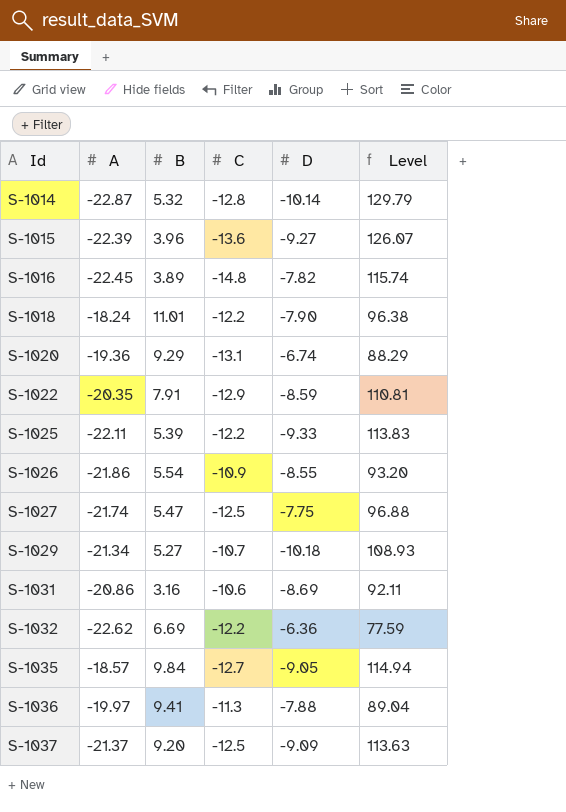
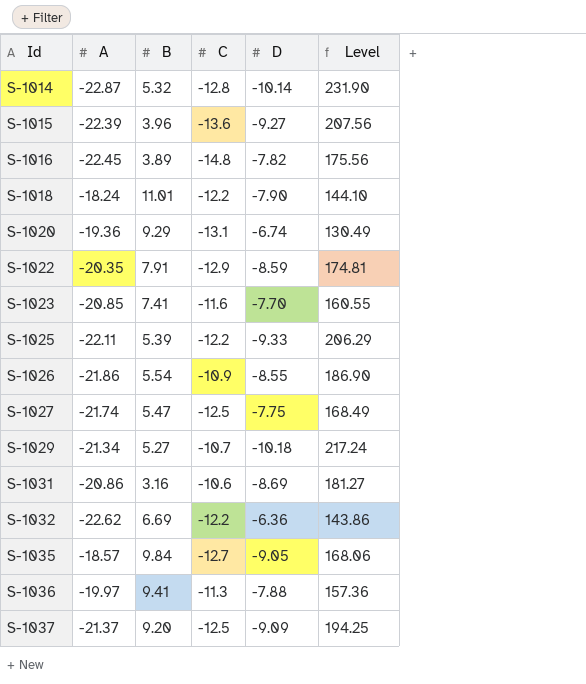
column Level | formula: [C] * [D] -> [A] * [D]
row S-1023: none -> -20.85 | 7.41 | -11.6 | -7.70 | 160.55

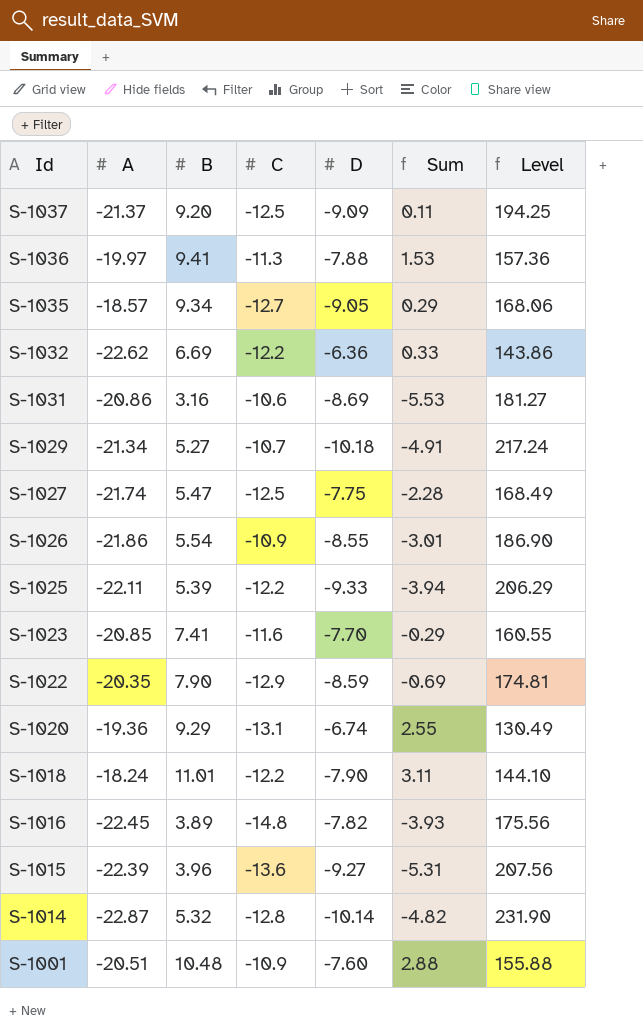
row order: Id ascending -> Id descending
column Sum | formula: none -> [B] + [D]
S-1035 | B: 9.84 -> 9.34
S-1022 | B: 7.91 -> 7.90
row S-1001: none -> -20.51 | 10.48 | -10.9 | -7.60 | 2.88 | 155.88

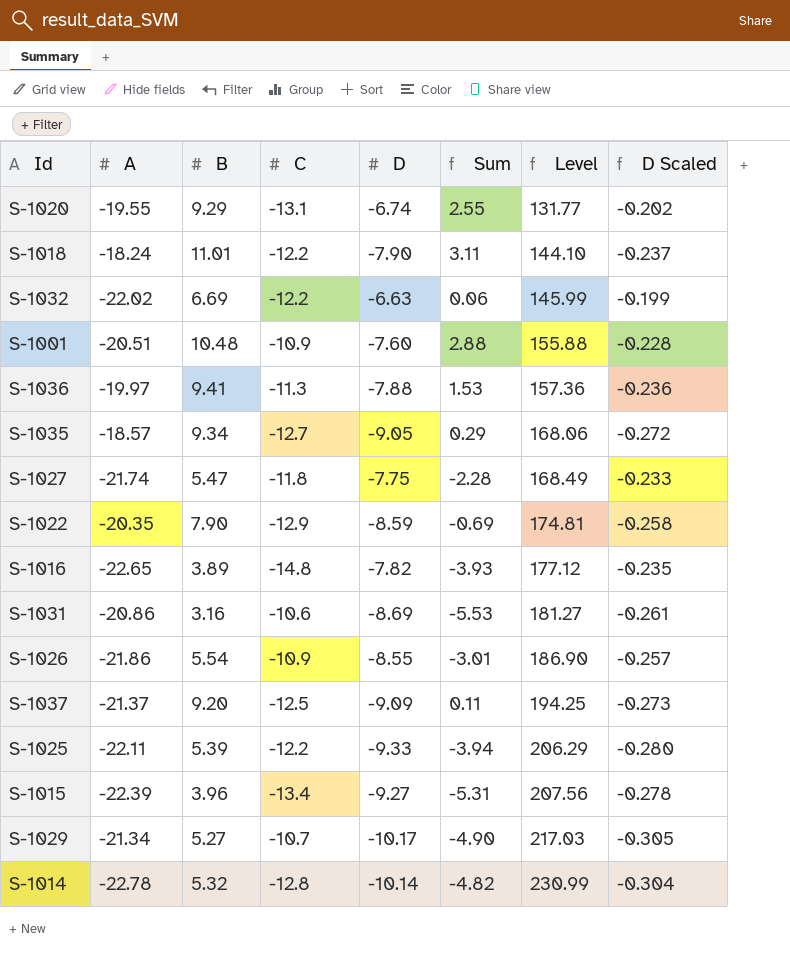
row order: Id descending -> Level ascending
column D Scaled | formula: none -> [D] * 0.03
row S-1023: -20.85 | 7.41 | -11.6 | -7.70 | -0.29 | 160.55 -> none
S-1020 | A: -19.36 -> -19.55
S-1020 | Level: 130.49 -> 131.77
S-1032 | A: -22.62 -> -22.02
S-1032 | D: -6.36 -> -6.63
S-1032 | Sum: 0.33 -> 0.06
S-1032 | Level: 143.86 -> 145.99
S-1027 | C: -12.5 -> -11.8
S-1016 | A: -22.45 -> -22.65
S-1016 | Level: 175.56 -> 177.12
S-1015 | C: -13.6 -> -13.4
S-1029 | D: -10.18 -> -10.17
S-1029 | Sum: -4.91 -> -4.90
S-1029 | Level: 217.24 -> 217.03
S-1014 | A: -22.87 -> -22.78
S-1014 | Level: 231.90 -> 230.99

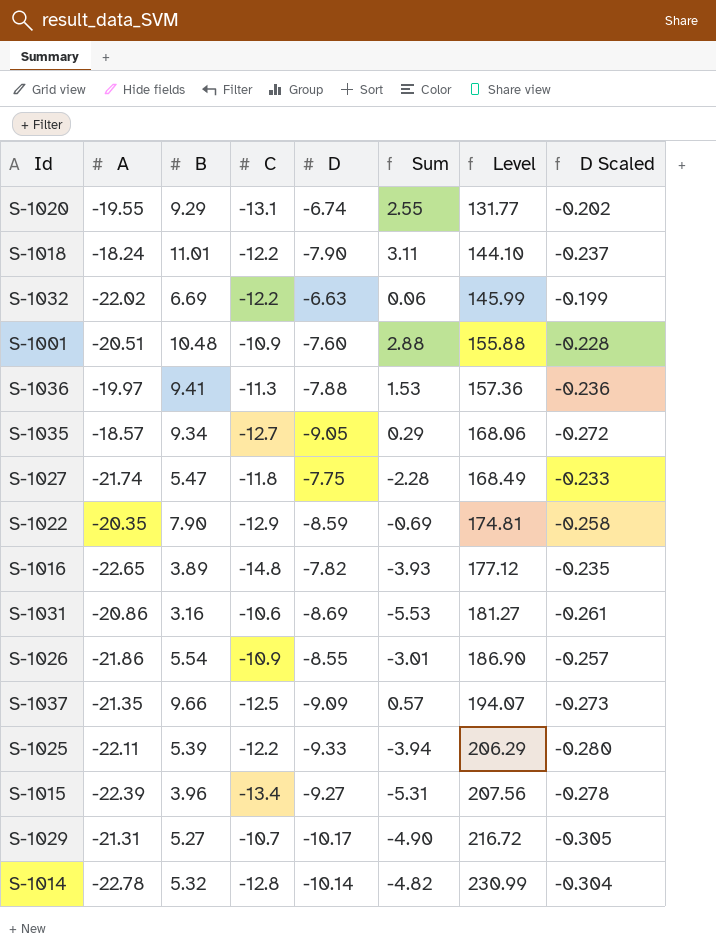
S-1037 | A: -21.37 -> -21.35
S-1037 | B: 9.20 -> 9.66
S-1037 | Sum: 0.11 -> 0.57
S-1037 | Level: 194.25 -> 194.07
S-1029 | A: -21.34 -> -21.31
S-1029 | Level: 217.03 -> 216.72

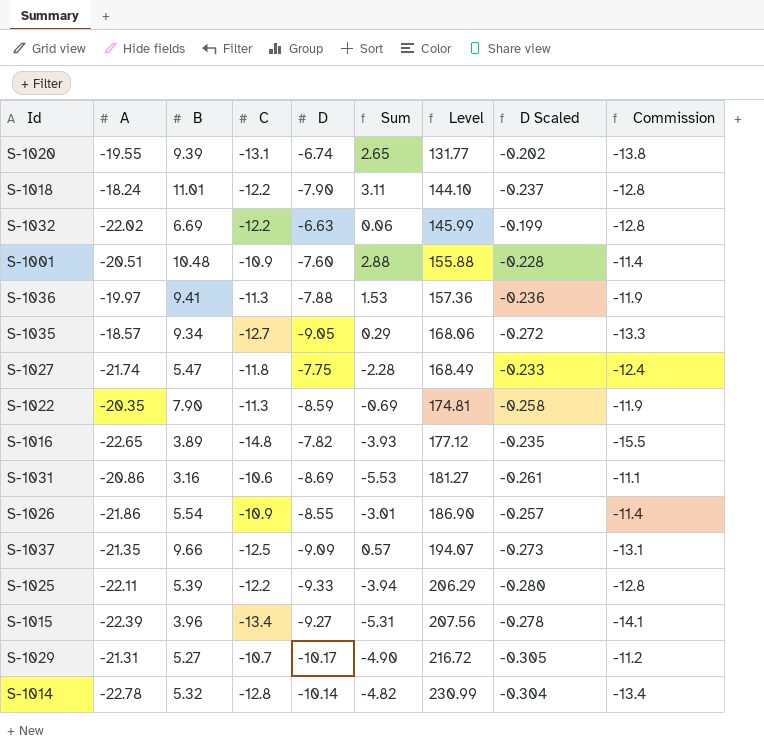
column Commission | formula: none -> [C] * 1.05
S-1020 | B: 9.29 -> 9.39
S-1020 | Sum: 2.55 -> 2.65
S-1022 | C: -12.9 -> -11.3

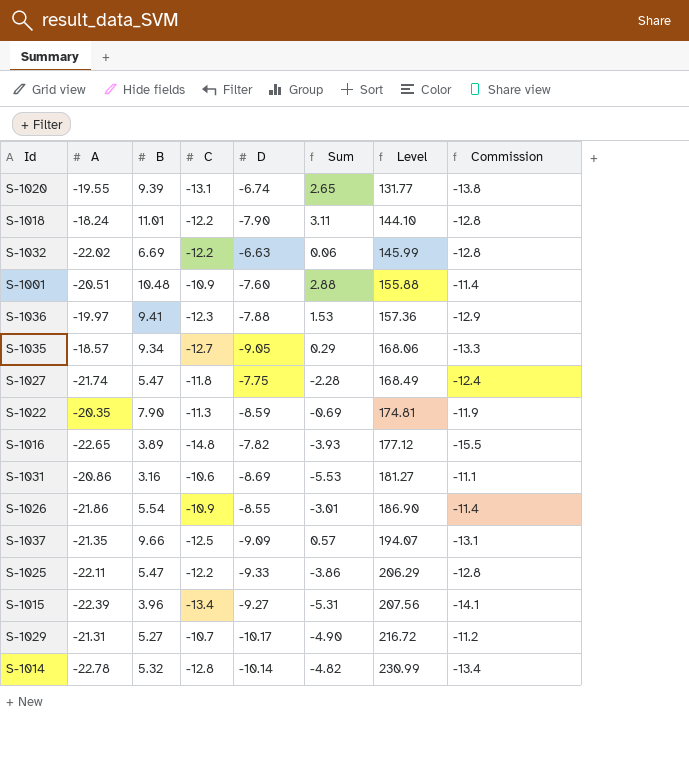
column D Scaled | formula: [D] * 0.03 -> none
S-1036 | C: -11.3 -> -12.3
S-1036 | Commission: -11.9 -> -12.9
S-1025 | B: 5.39 -> 5.47
S-1025 | Sum: -3.94 -> -3.86

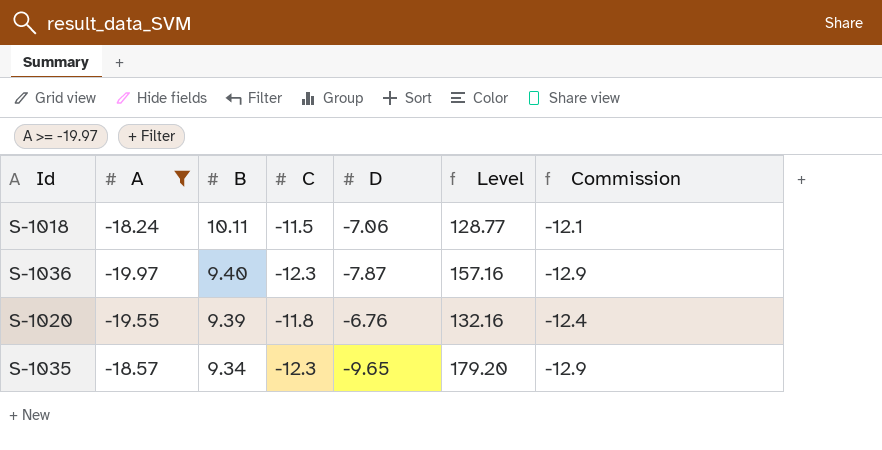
filter: none -> A >= -19.97
row order: Level ascending -> B descending
column Sum | formula: [B] + [D] -> none
S-1018 | B: 11.01 -> 10.11
S-1018 | C: -12.2 -> -11.5
S-1018 | D: -7.90 -> -7.06
S-1018 | Level: 144.10 -> 128.77
S-1018 | Commission: -12.8 -> -12.1
S-1036 | B: 9.41 -> 9.40
S-1036 | D: -7.88 -> -7.87
S-1036 | Level: 157.36 -> 157.16
S-1020 | C: -13.1 -> -11.8
S-1020 | D: -6.74 -> -6.76
S-1020 | Level: 131.77 -> 132.16
S-1020 | Commission: -13.8 -> -12.4
S-1035 | C: -12.7 -> -12.3
S-1035 | D: -9.05 -> -9.65
S-1035 | Level: 168.06 -> 179.20
S-1035 | Commission: -13.3 -> -12.9

